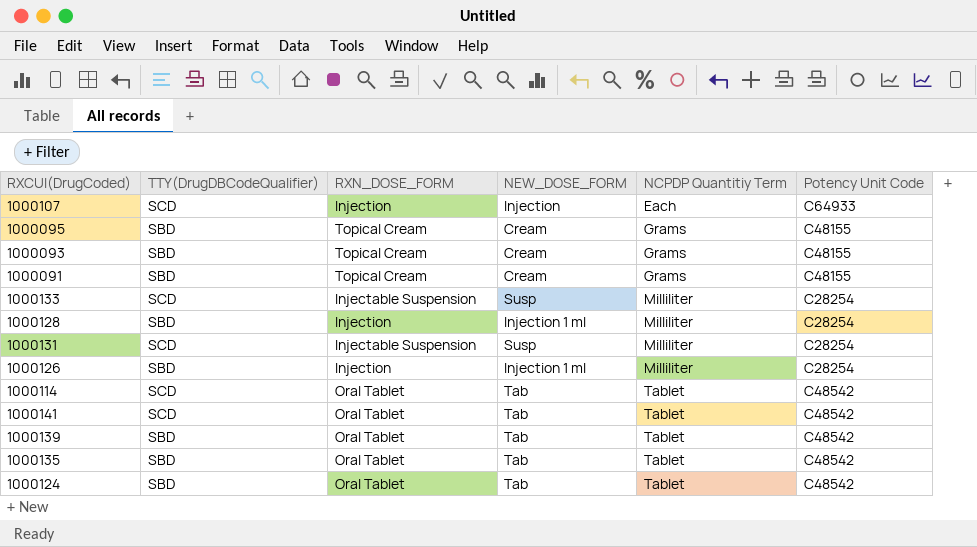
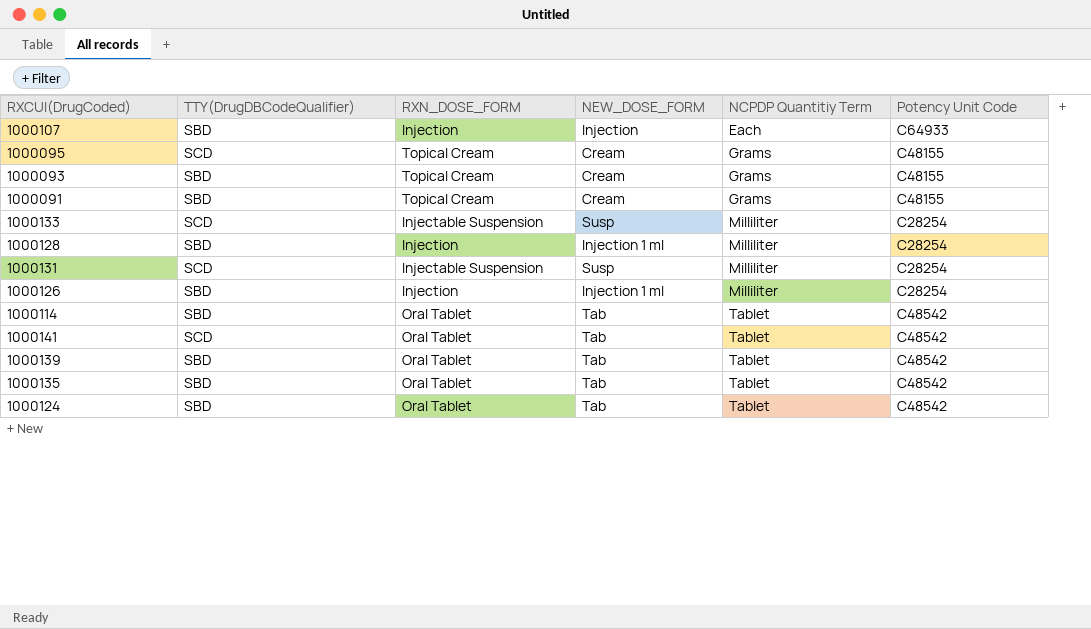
1000107 | TTY(DrugDBCodeQualifier): SCD -> SBD
1000095 | TTY(DrugDBCodeQualifier): SBD -> SCD
1000114 | TTY(DrugDBCodeQualifier): SCD -> SBD

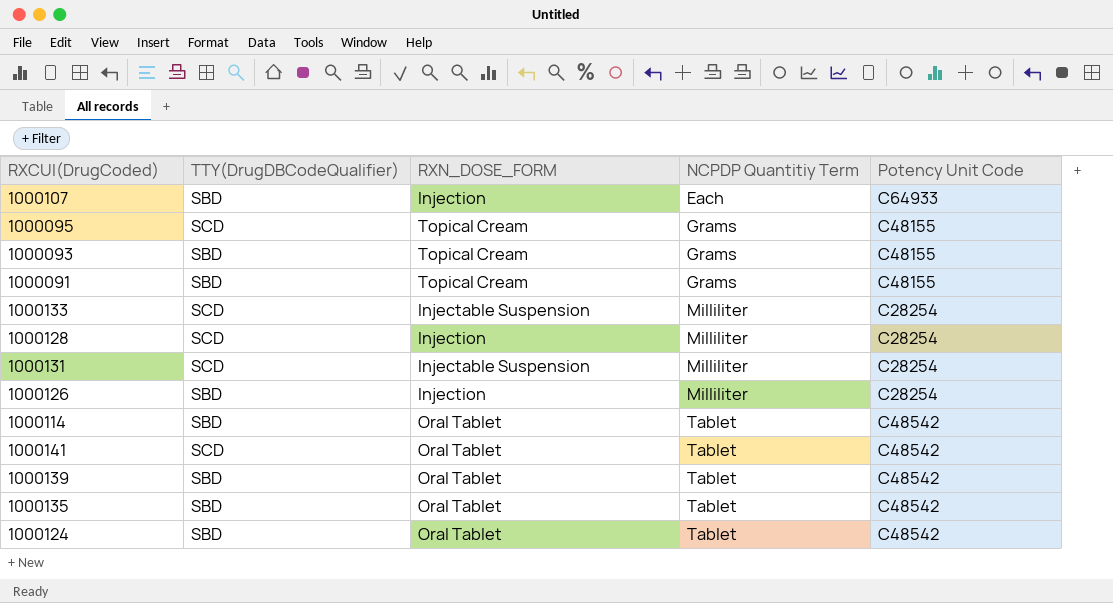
column NEW_DOSE_FORM | position: 4 -> none
1000128 | TTY(DrugDBCodeQualifier): SBD -> SCD

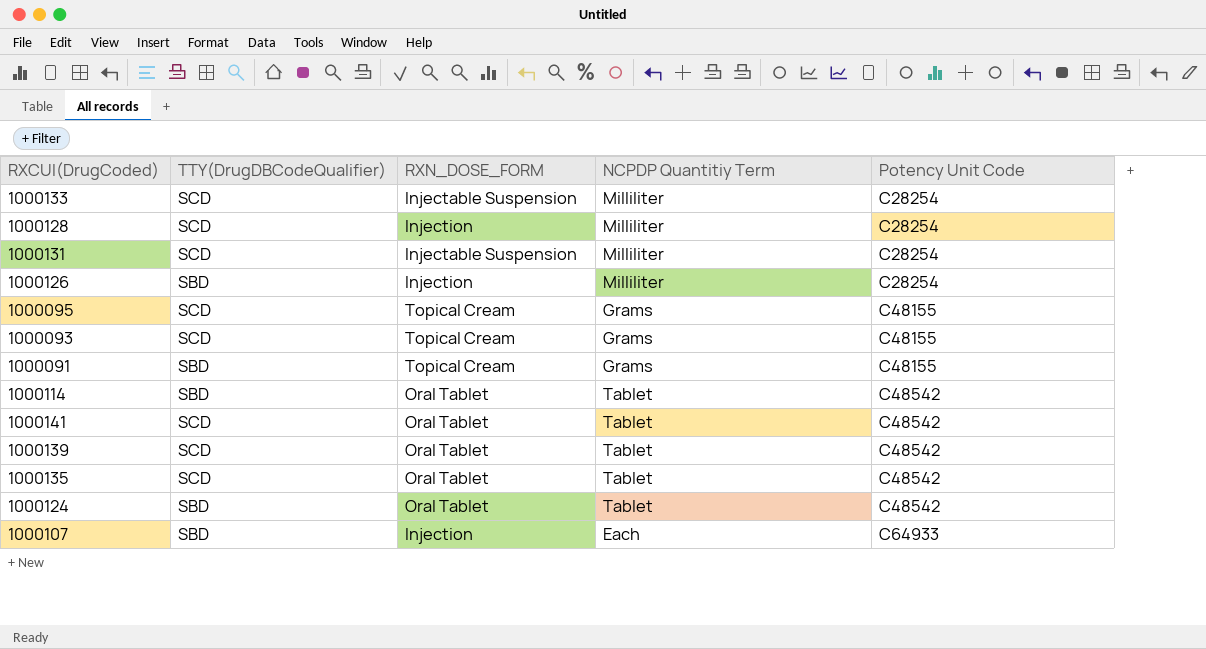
row order: NCPDP Quantitiy Term ascending -> Potency Unit Code ascending
1000093 | TTY(DrugDBCodeQualifier): SBD -> SCD
1000139 | TTY(DrugDBCodeQualifier): SBD -> SCD
1000135 | TTY(DrugDBCodeQualifier): SBD -> SCD

